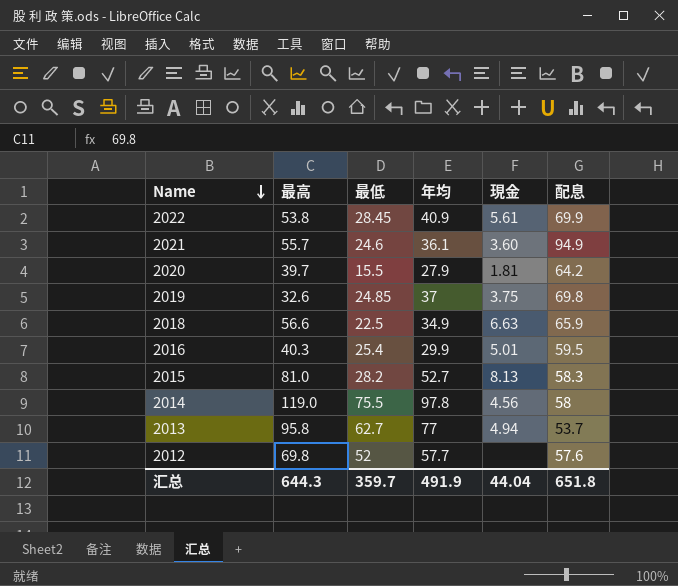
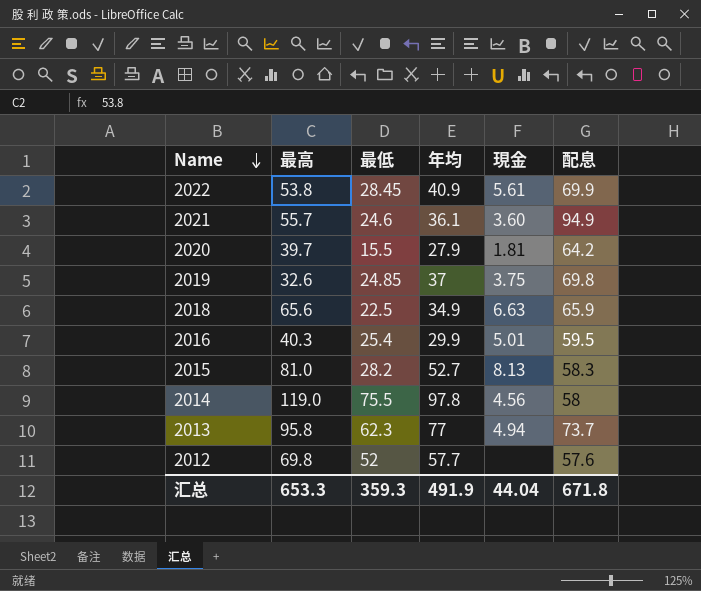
2018 | 最高: 56.6 -> 65.6
2013 | 最低: 62.7 -> 62.3
2013 | 配息: 53.7 -> 73.7
汇总 | 最高: 644.3 -> 653.3
汇总 | 最低: 359.7 -> 359.3
汇总 | 配息: 651.8 -> 671.8

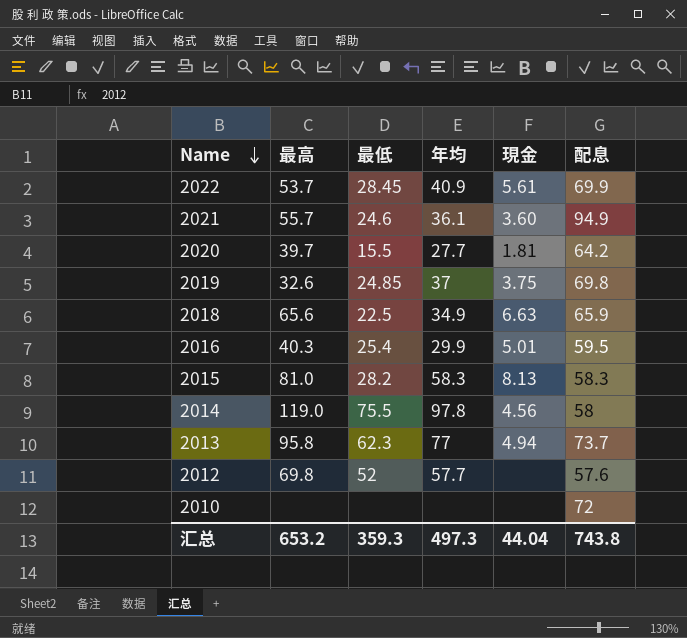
2022 | 最高: 53.8 -> 53.7
2020 | 年均: 27.9 -> 27.7
2015 | 年均: 52.7 -> 58.3
row 2010: none -> none | none | none | none | 72
汇总 | 最高: 653.3 -> 653.2
汇总 | 年均: 491.9 -> 497.3
汇总 | 配息: 671.8 -> 743.8

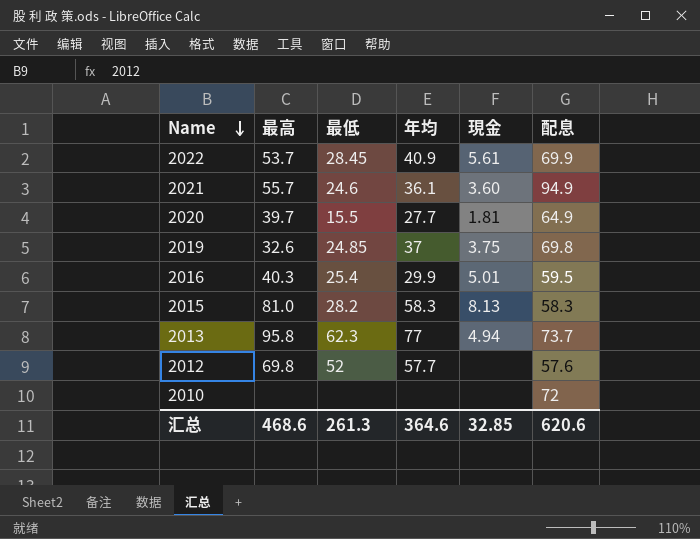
row 2018: 65.6 | 22.5 | 34.9 | 6.63 | 65.9 -> none
row 2014: 119.0 | 75.5 | 97.8 | 4.56 | 58 -> none
2020 | 配息: 64.2 -> 64.9
汇总 | 最高: 653.2 -> 468.6
汇总 | 最低: 359.3 -> 261.3
汇总 | 年均: 497.3 -> 364.6
汇总 | 現金: 44.04 -> 32.85
汇总 | 配息: 743.8 -> 620.6

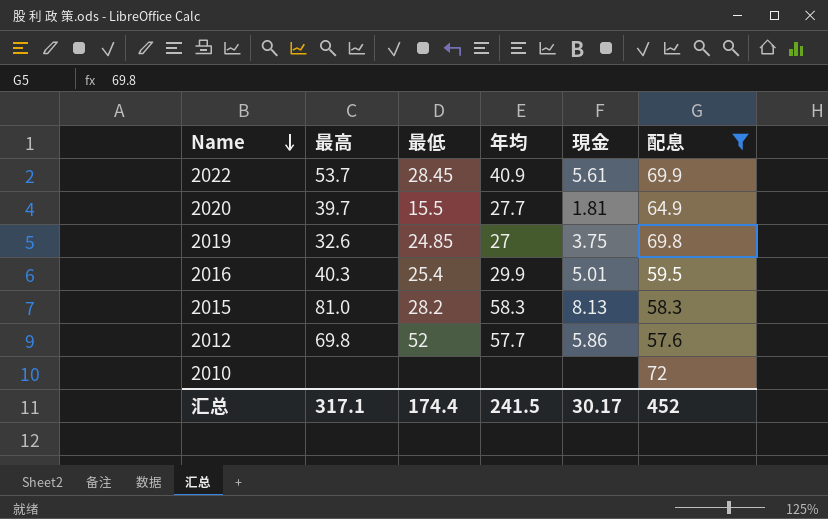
filter: none -> 配息 <= 72
2019 | 年均: 37 -> 27
2012 | 現金: none -> 5.86
汇总 | 最高: 468.6 -> 317.1
汇总 | 最低: 261.3 -> 174.4
汇总 | 年均: 364.6 -> 241.5
汇总 | 現金: 32.85 -> 30.17
汇总 | 配息: 620.6 -> 452

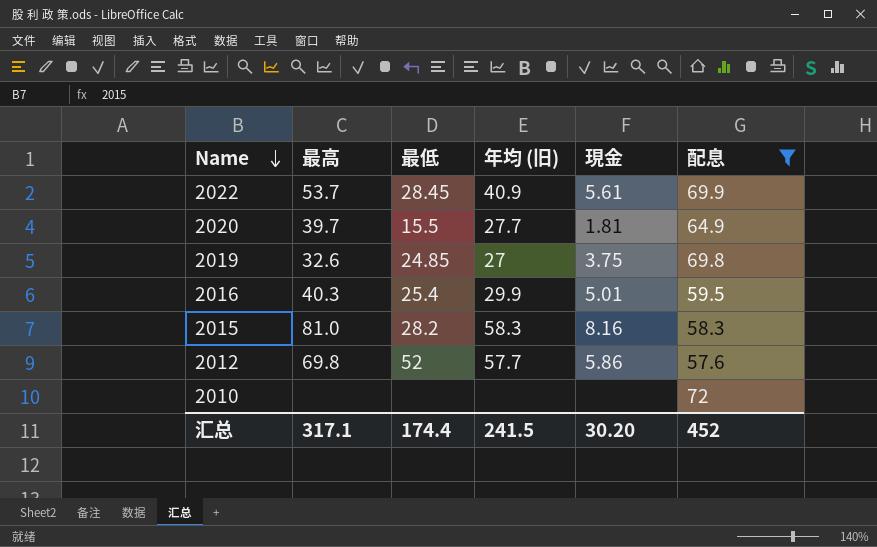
column name: 年均 -> 年均 (旧)
2015 | 現金: 8.13 -> 8.16
汇总 | 現金: 30.17 -> 30.20

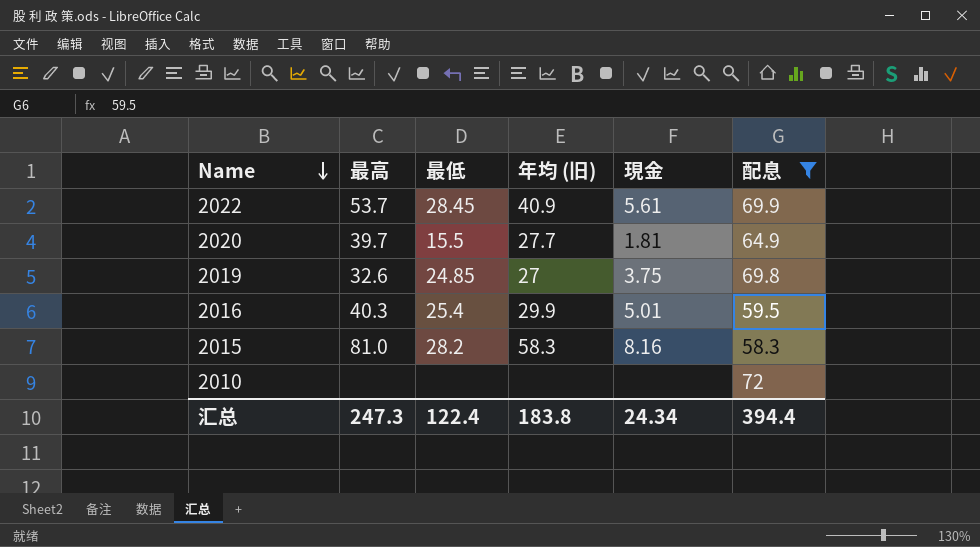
row 2012: 69.8 | 52 | 57.7 | 5.86 | 57.6 -> none
汇总 | 最高: 317.1 -> 247.3
汇总 | 最低: 174.4 -> 122.4
汇总 | 年均 (旧): 241.5 -> 183.8
汇总 | 現金: 30.20 -> 24.34
汇总 | 配息: 452 -> 394.4

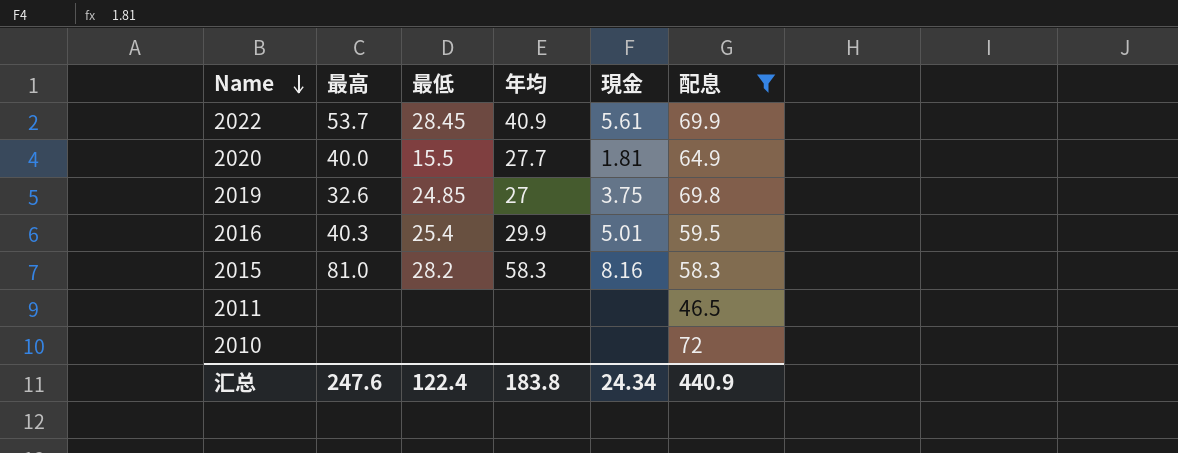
column name: 年均 (旧) -> 年均
2020 | 最高: 39.7 -> 40.0
row 2011: none -> none | none | none | none | 46.5
汇总 | 最高: 247.3 -> 247.6
汇总 | 配息: 394.4 -> 440.9

